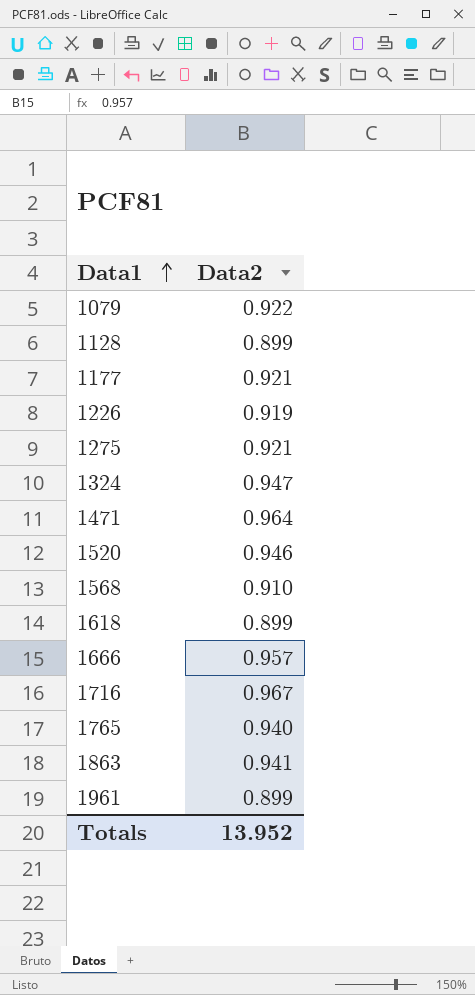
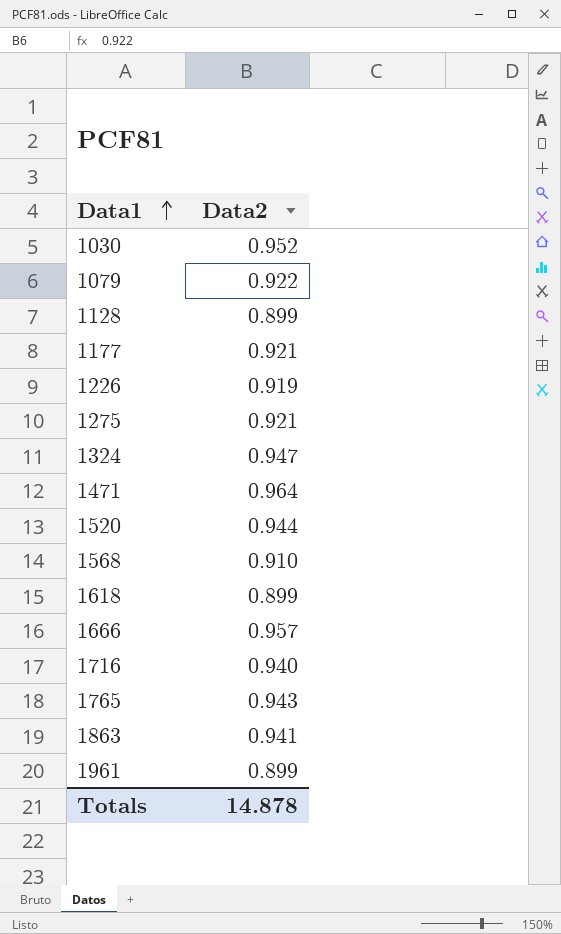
row 1030: none -> 0.952
1520 | Data2: 0.946 -> 0.944
1716 | Data2: 0.967 -> 0.940
1765 | Data2: 0.940 -> 0.943
Totals | Data2: 13.952 -> 14.878

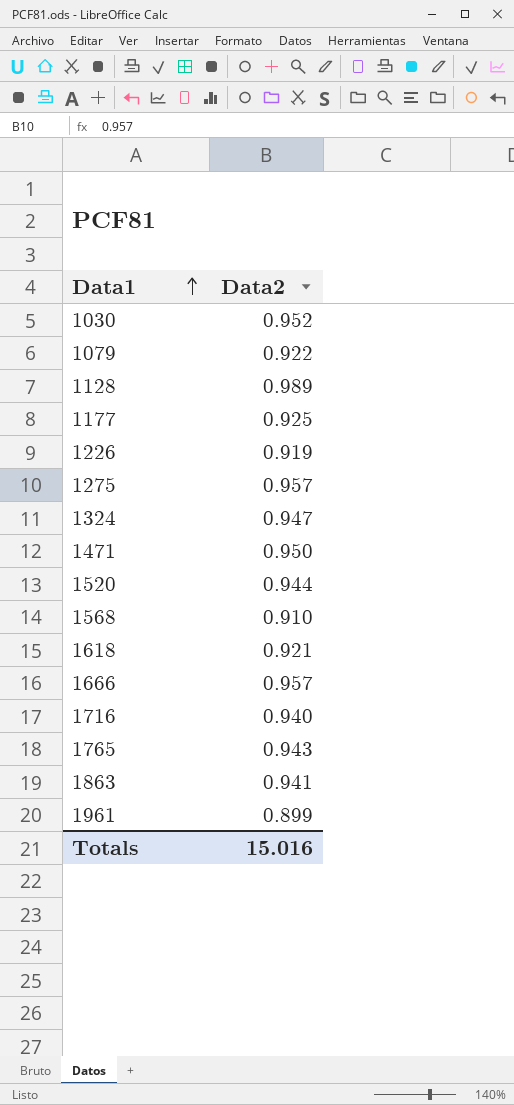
1128 | Data2: 0.899 -> 0.989
1177 | Data2: 0.921 -> 0.925
1275 | Data2: 0.921 -> 0.957
1471 | Data2: 0.964 -> 0.950
1618 | Data2: 0.899 -> 0.921
Totals | Data2: 14.878 -> 15.016

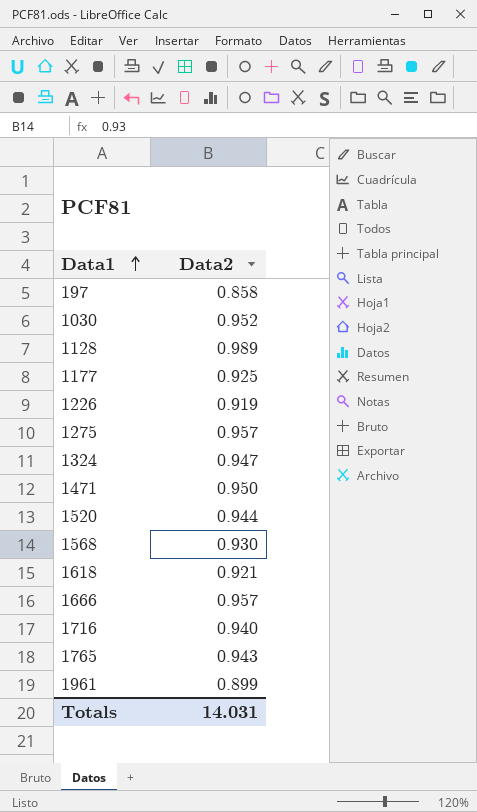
row 1079: 0.922 -> none
row 1863: 0.941 -> none
row 197: none -> 0.858
1568 | Data2: 0.910 -> 0.930
Totals | Data2: 15.016 -> 14.031

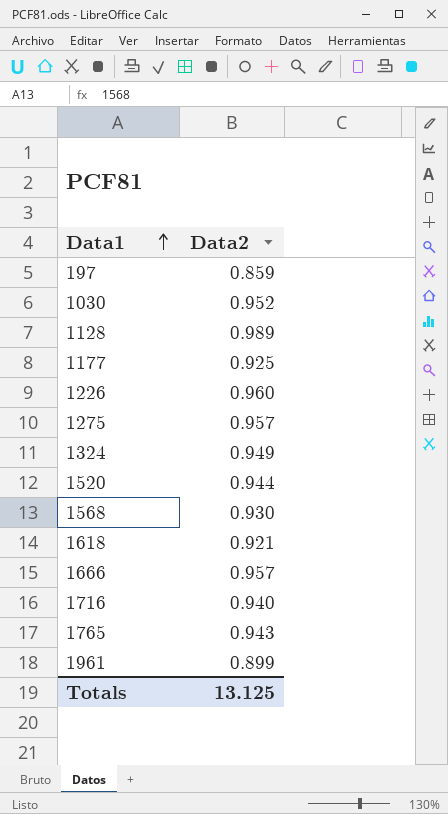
row 1471: 0.950 -> none
197 | Data2: 0.858 -> 0.859
1226 | Data2: 0.919 -> 0.960
1324 | Data2: 0.947 -> 0.949
Totals | Data2: 14.031 -> 13.125

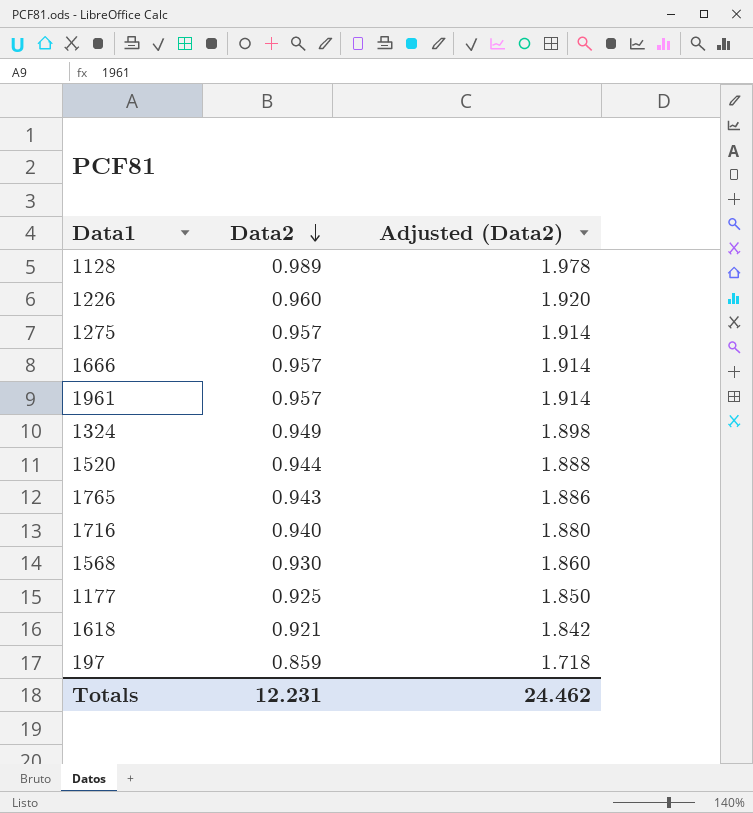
row order: Data1 ascending -> Data2 descending
column Adjusted (Data2) | formula: none -> [Data2] * 2
row 1030: 0.952 -> none
1961 | Data2: 0.899 -> 0.957
Totals | Data2: 13.125 -> 12.231

